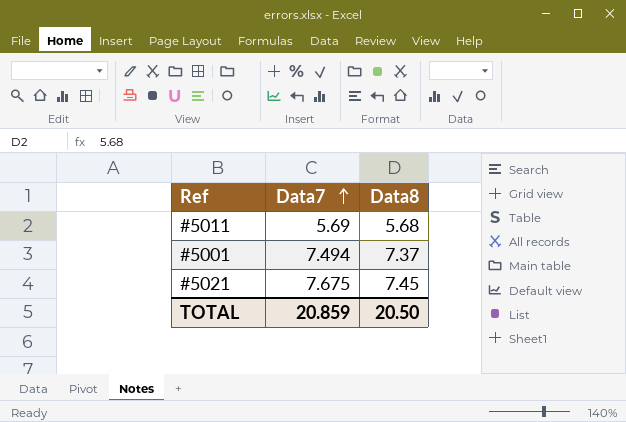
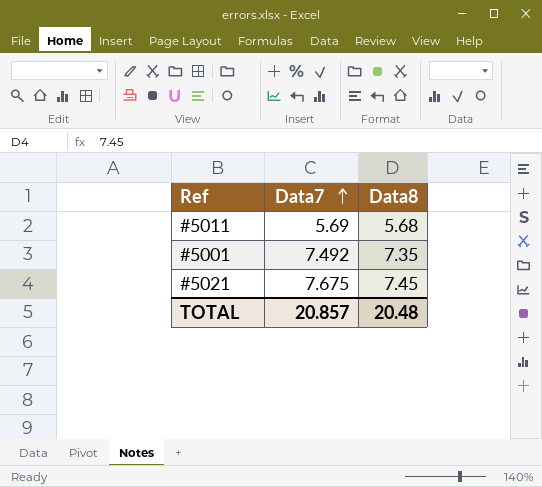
#5001 | Data7: 7.494 -> 7.492
#5001 | Data8: 7.37 -> 7.35
TOTAL | Data7: 20.859 -> 20.857
TOTAL | Data8: 20.50 -> 20.48

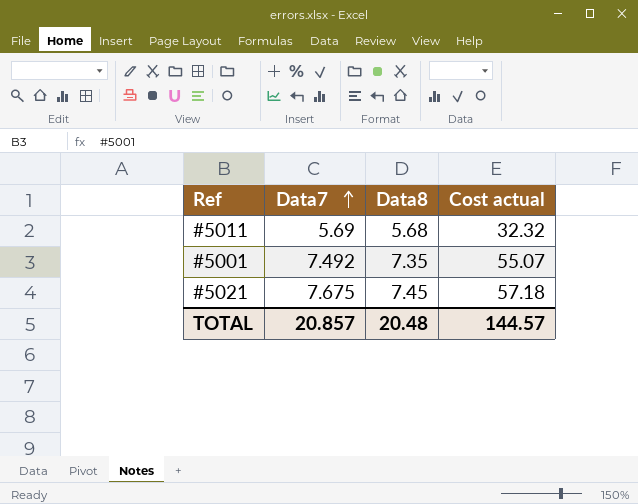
column Cost actual | formula: none -> [Data7] * [Data8]

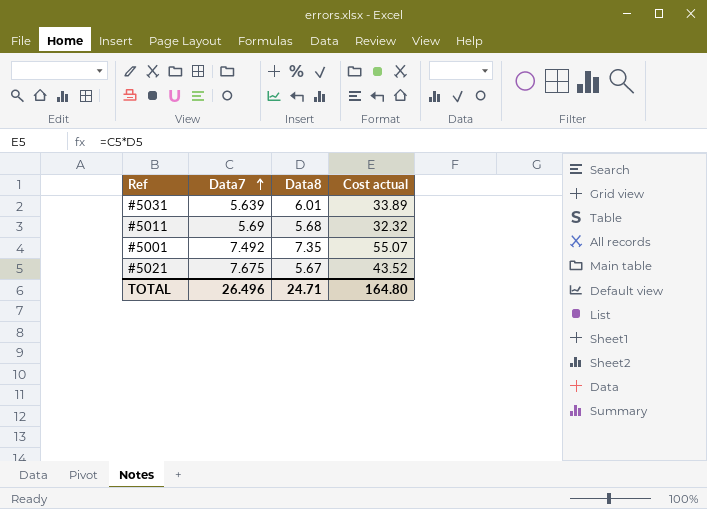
row #5031: none -> 5.639 | 6.01 | 33.89
#5021 | Data8: 7.45 -> 5.67
#5021 | Cost actual: 57.18 -> 43.52
TOTAL | Data7: 20.857 -> 26.496
TOTAL | Data8: 20.48 -> 24.71
TOTAL | Cost actual: 144.57 -> 164.80

